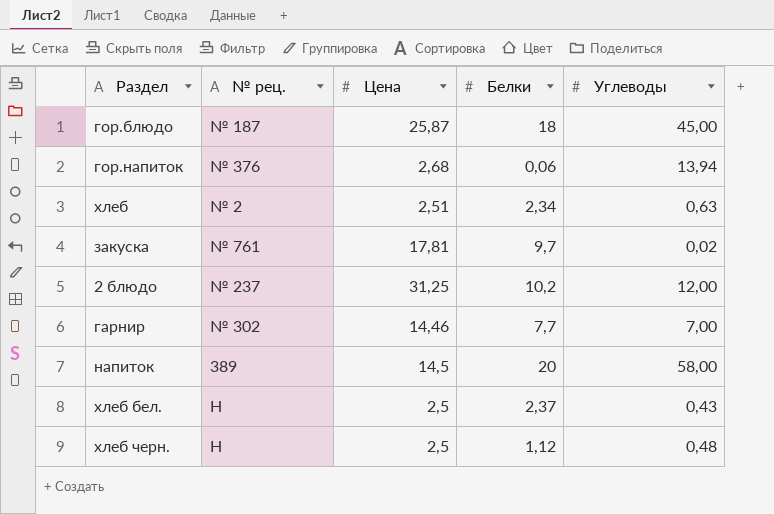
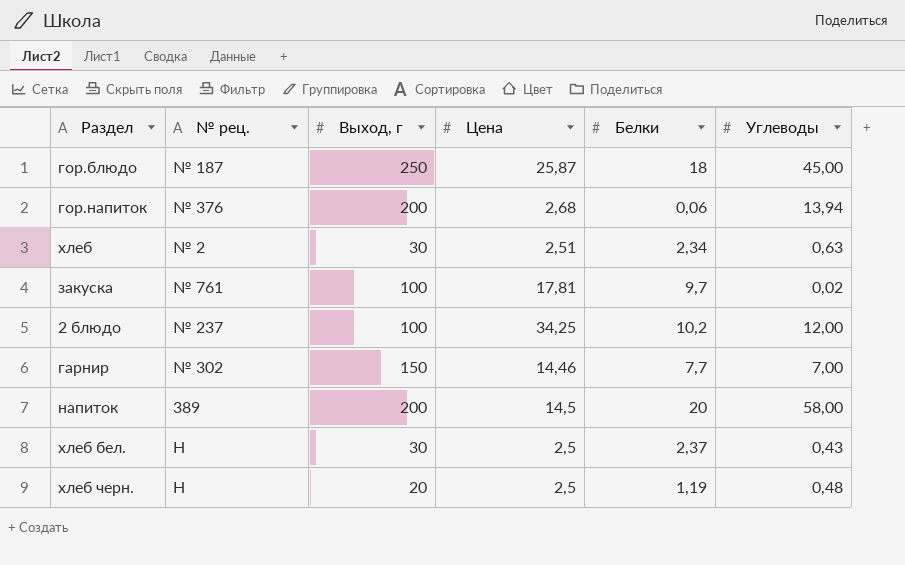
column Выход, г | position: none -> 3
2 блюдо | Цена: 31,25 -> 34,25
хлеб черн. | Белки: 1,12 -> 1,19

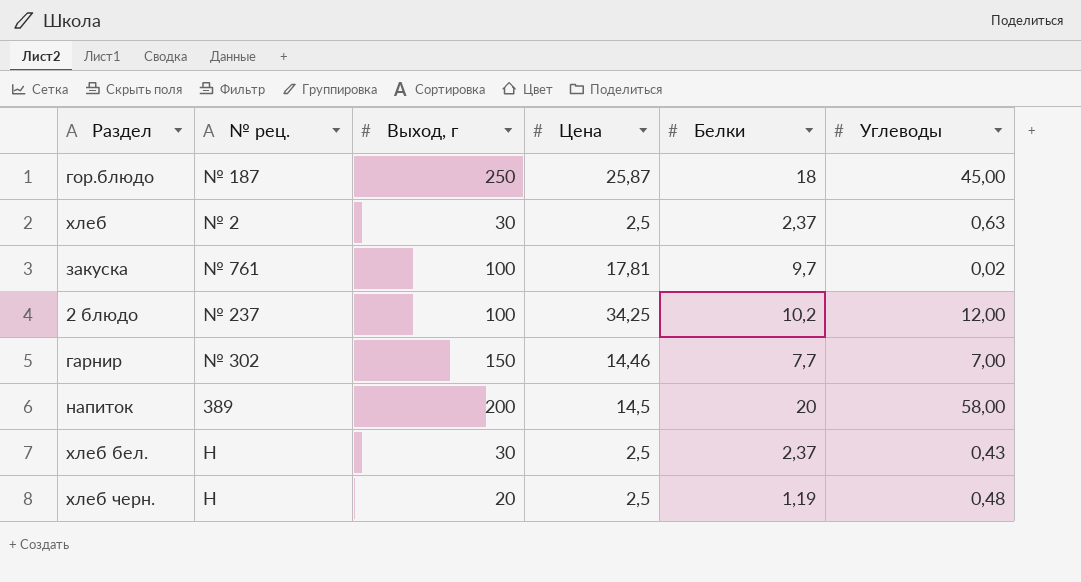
row гор.напиток: № 376 | 200 | 2,68 | 0,06 | 13,94 -> none
хлеб | Цена: 2,51 -> 2,5
хлеб | Белки: 2,34 -> 2,37

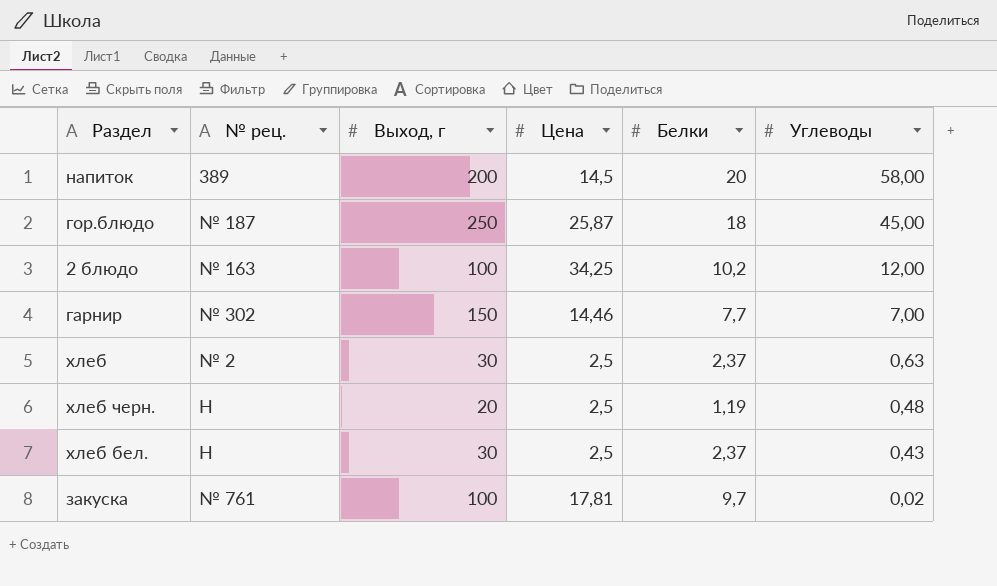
row order: none -> Углеводы descending
2 блюдо | № рец.: № 237 -> № 163

